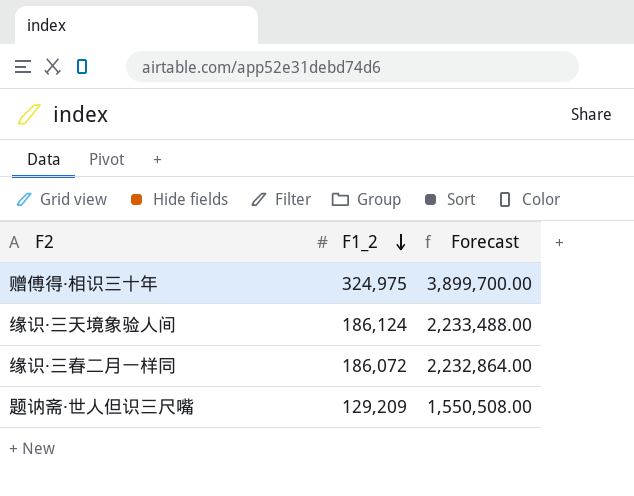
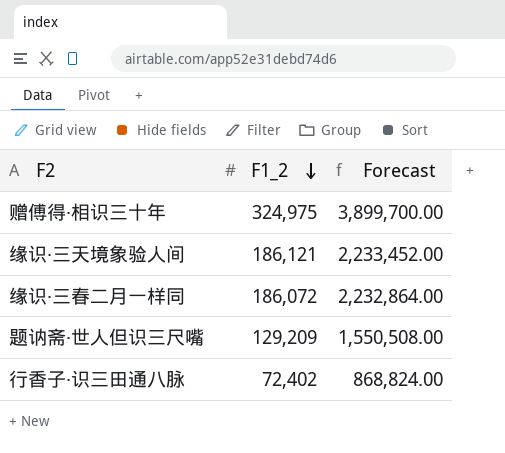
缘识·三天境象验人间 | F1_2: 186,124 -> 186,121
缘识·三天境象验人间 | Forecast: 2,233,488.00 -> 2,233,452.00
row 行香子·识三田通八脉: none -> 72,402 | 868,824.00

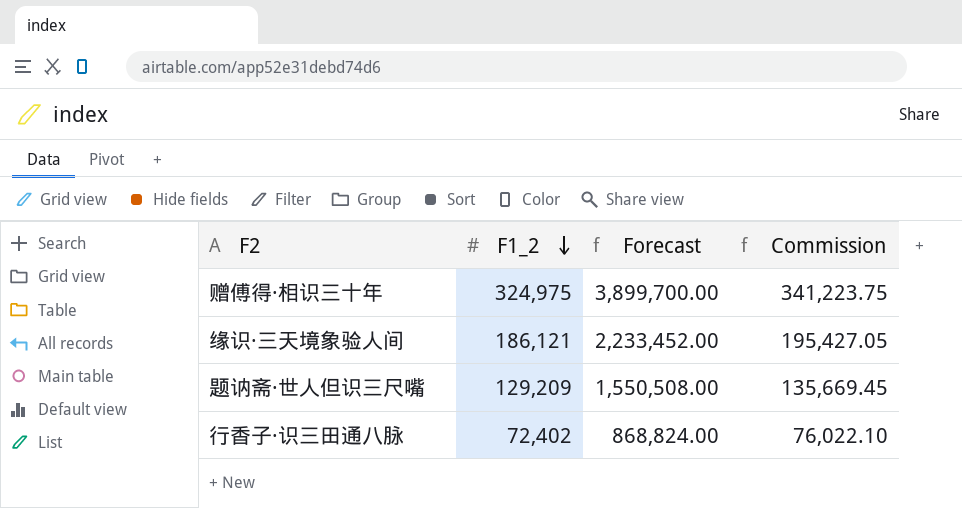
column Commission | formula: none -> [F1_2] * 1.05
row 缘识·三春二月一样同: 186,072 | 2,232,864.00 -> none

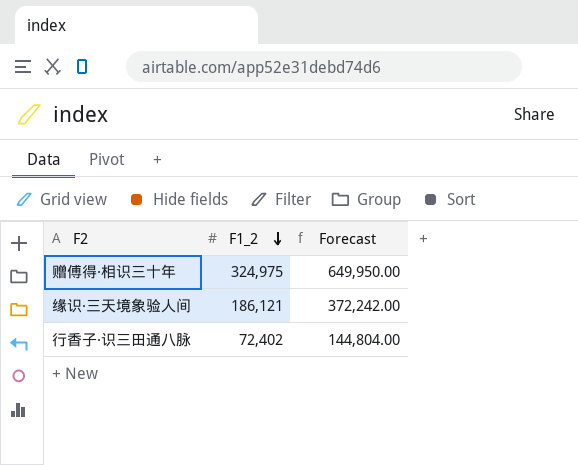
column Commission | formula: [F1_2] * 1.05 -> none
column Forecast | formula: [F1_2] * 12 -> [F1_2] * 2
row 题讷斋·世人但识三尺嘴: 129,209 | 1,550,508.00 | 135,669.45 -> none

